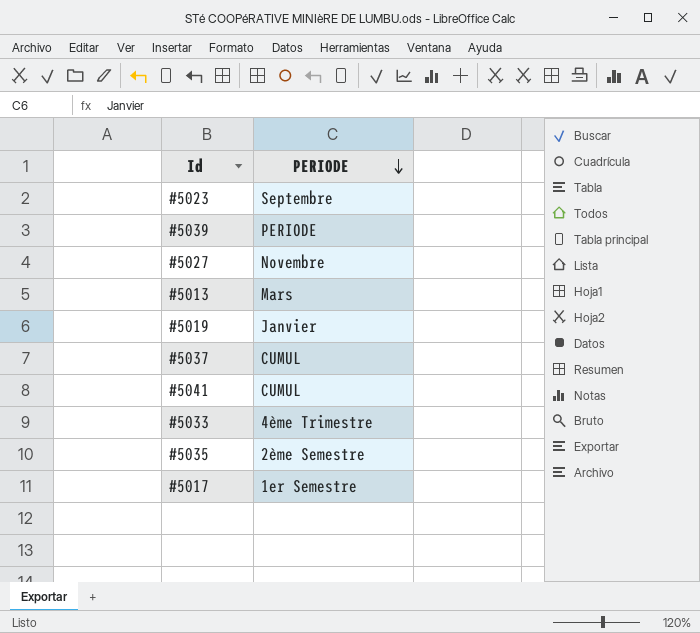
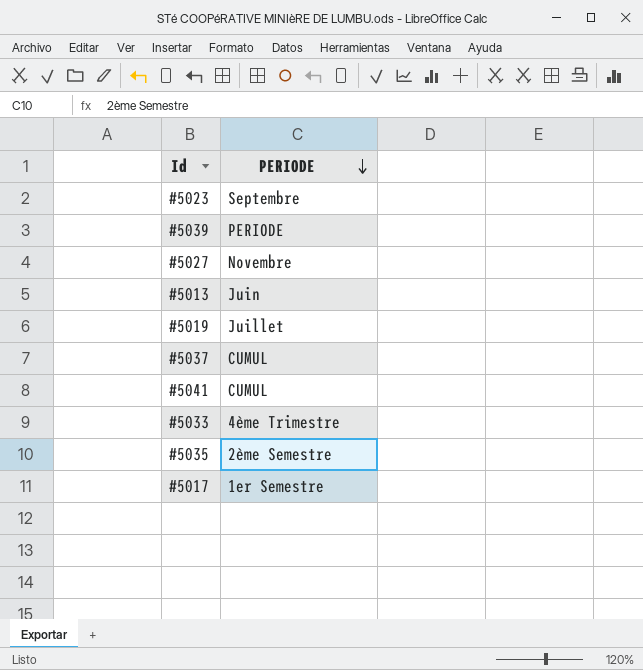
#5013 | PERIODE: Mars -> Juin
#5019 | PERIODE: Janvier -> Juillet

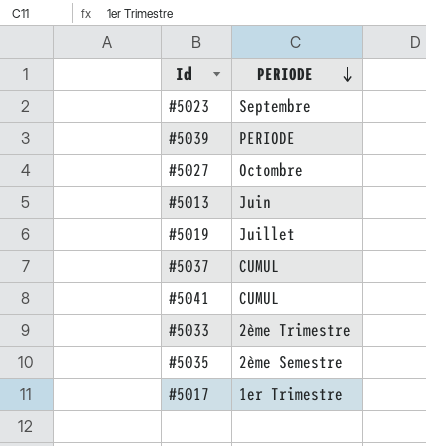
#5027 | PERIODE: Novembre -> Octombre
#5033 | PERIODE: 4ème Trimestre -> 2ème Trimestre
#5017 | PERIODE: 1er Semestre -> 1er Trimestre

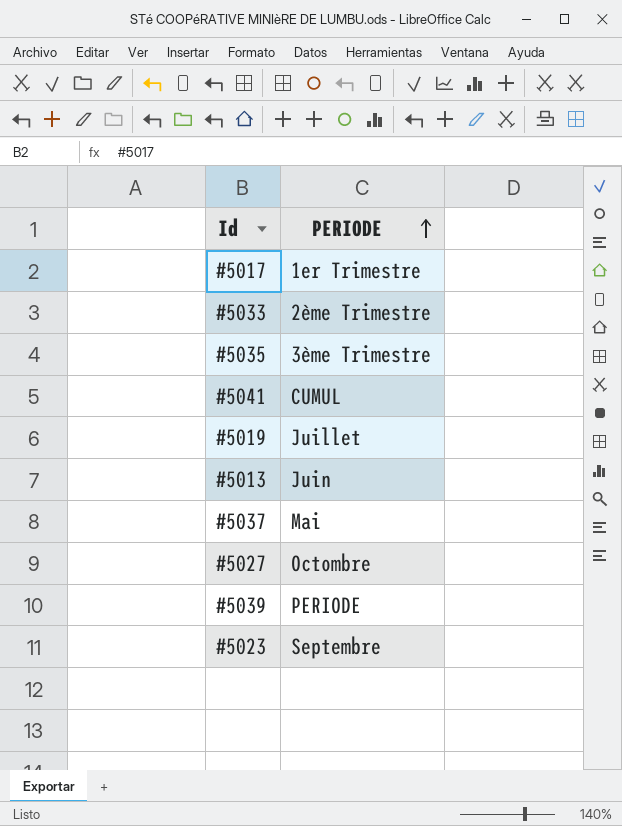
row order: PERIODE descending -> PERIODE ascending
#5035 | PERIODE: 2ème Semestre -> 3ème Trimestre
#5037 | PERIODE: CUMUL -> Mai

